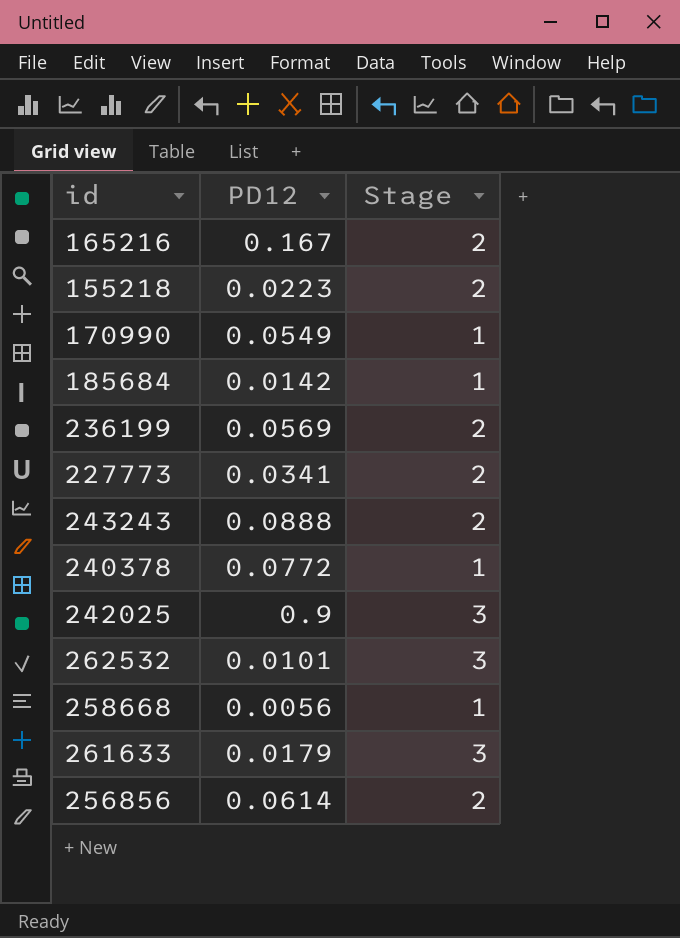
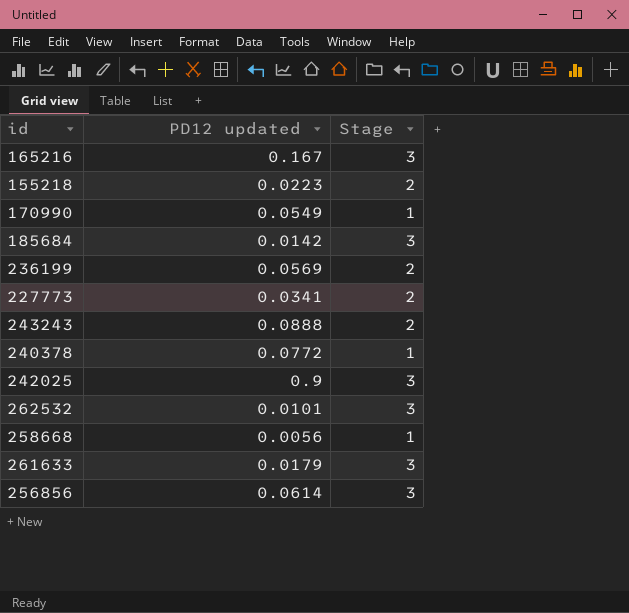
column name: PD12 -> PD12 updated
165216 | Stage: 2 -> 3
185684 | Stage: 1 -> 3
256856 | Stage: 2 -> 3

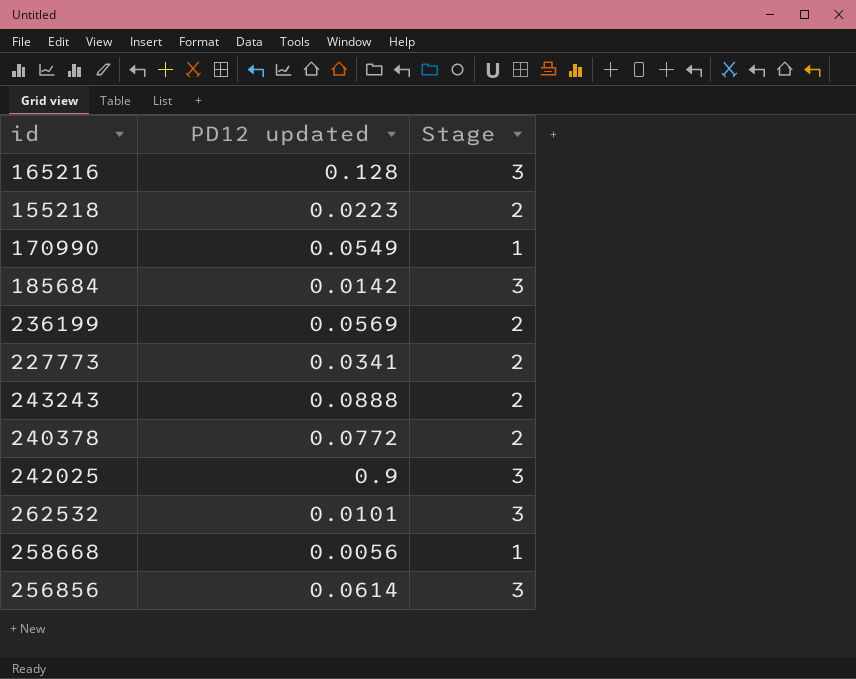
row 261633: 0.0179 | 3 -> none
165216 | PD12 updated: 0.167 -> 0.128
240378 | Stage: 1 -> 2

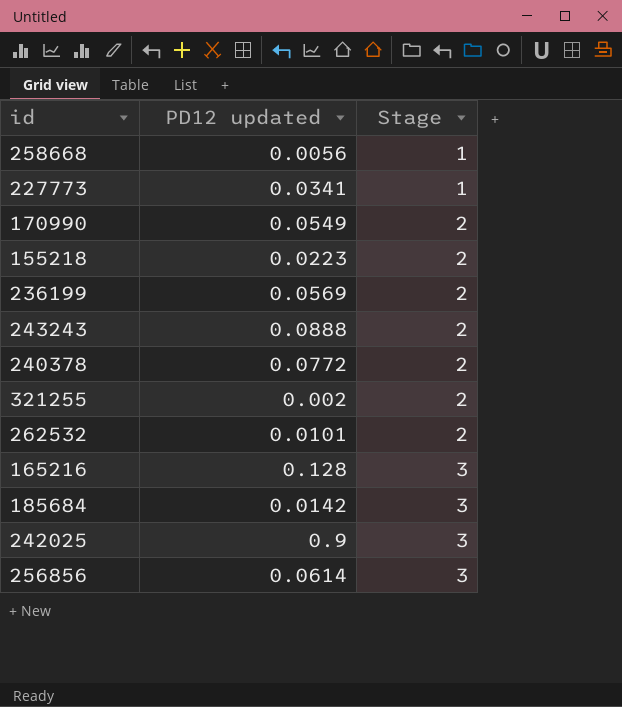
row order: none -> Stage ascending
227773 | Stage: 2 -> 1
170990 | Stage: 1 -> 2
row 321255: none -> 0.002 | 2
262532 | Stage: 3 -> 2

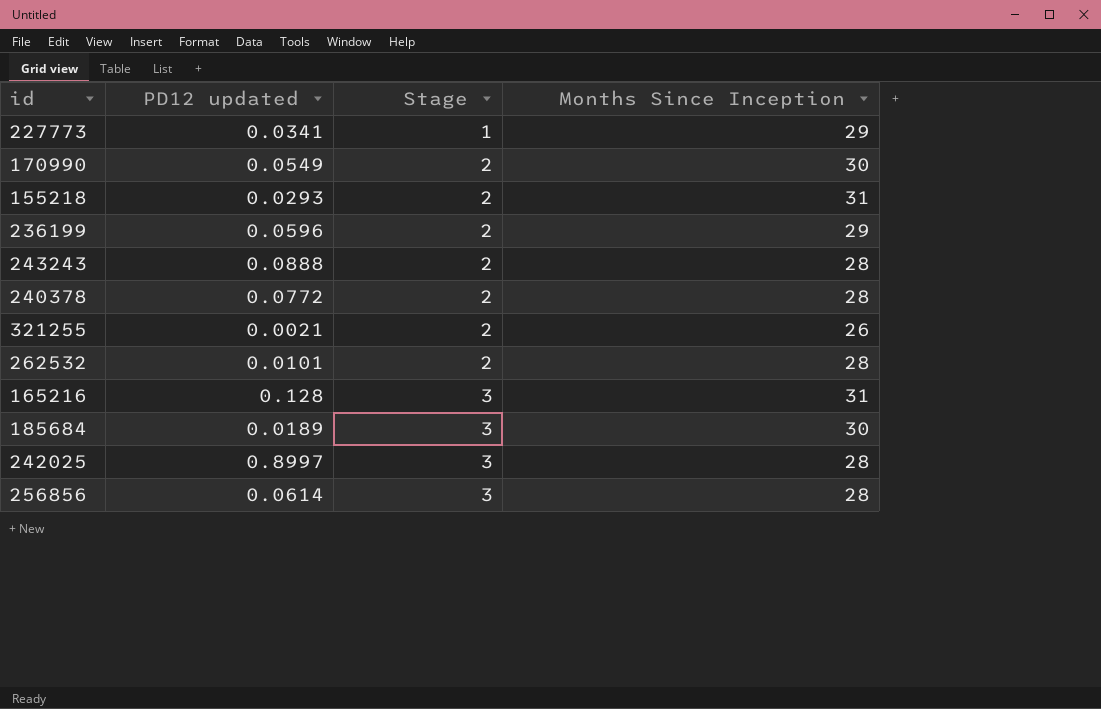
column Months Since Inception | position: none -> 4
row 258668: 0.0056 | 1 -> none
155218 | PD12 updated: 0.0223 -> 0.0293
236199 | PD12 updated: 0.0569 -> 0.0596
321255 | PD12 updated: 0.002 -> 0.0021
185684 | PD12 updated: 0.0142 -> 0.0189
242025 | PD12 updated: 0.9 -> 0.8997

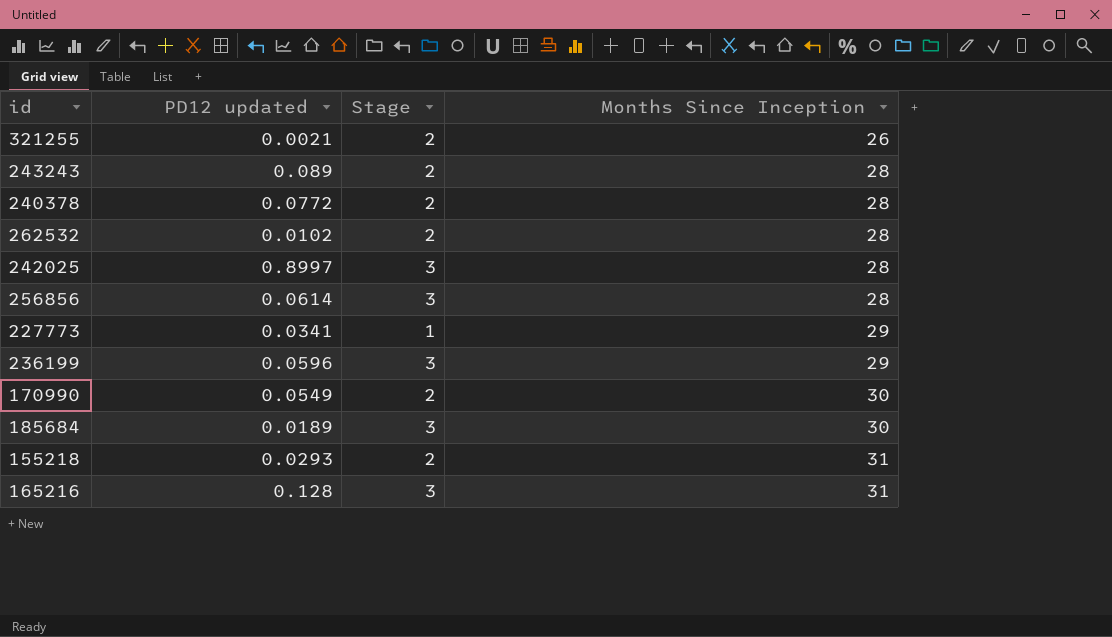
row order: Stage ascending -> Months Since Inception ascending
243243 | PD12 updated: 0.0888 -> 0.089
262532 | PD12 updated: 0.0101 -> 0.0102
236199 | Stage: 2 -> 3

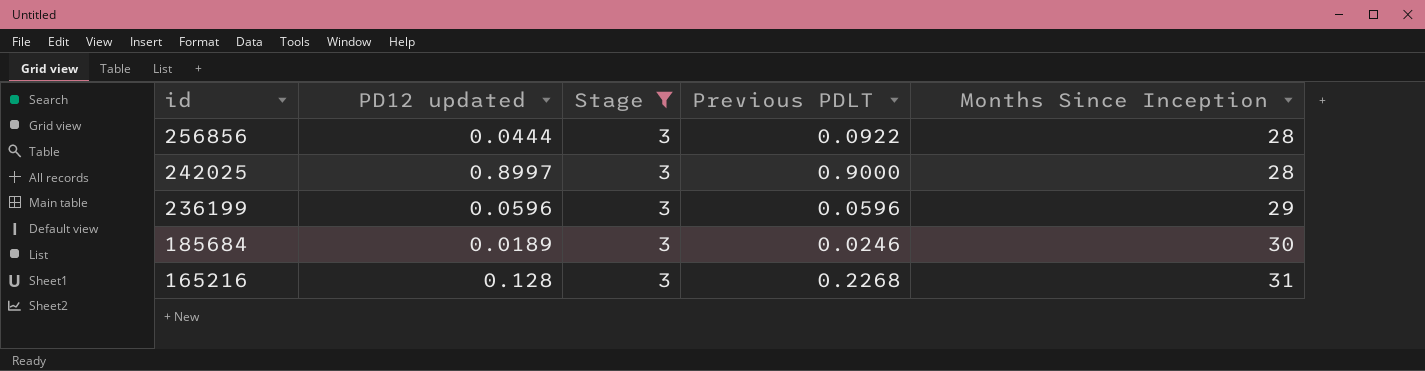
filter: none -> Stage = 3
row order: Months Since Inception ascending -> id descending
column Previous PDLT | position: none -> 4
256856 | PD12 updated: 0.0614 -> 0.0444

